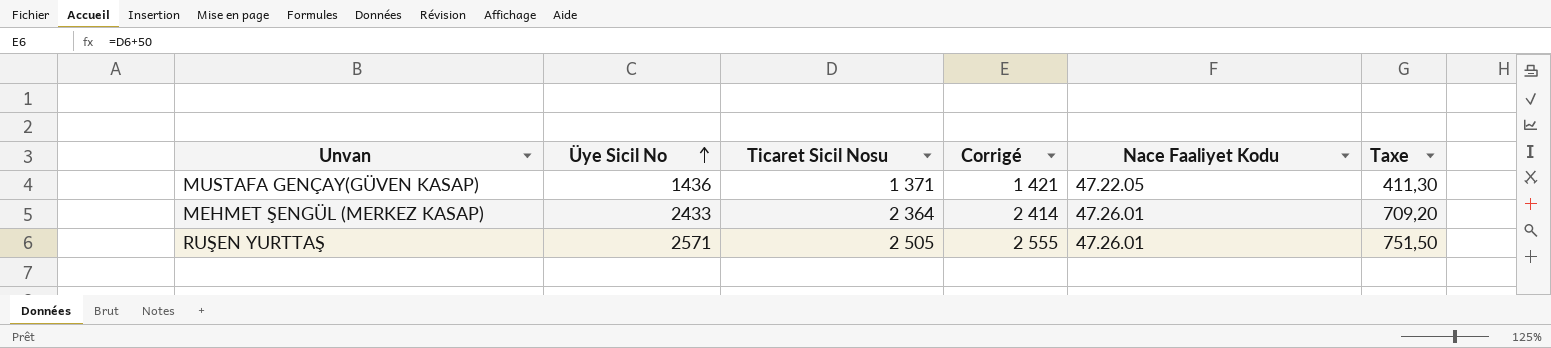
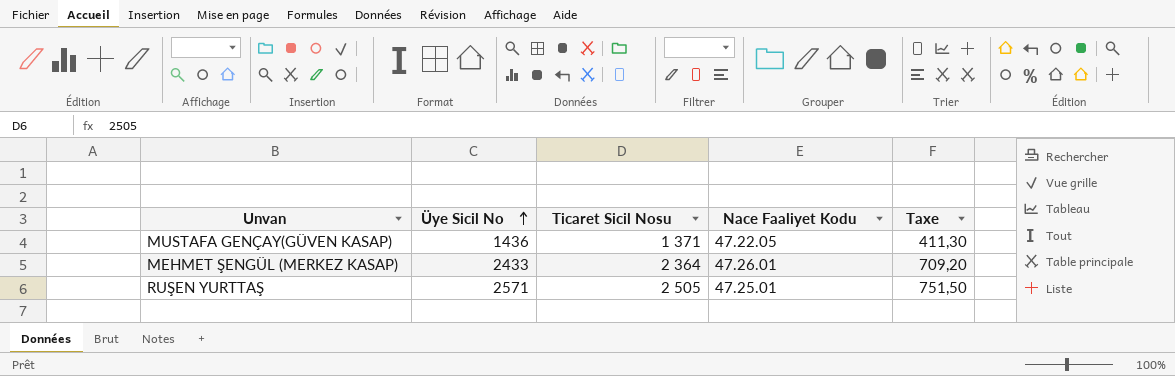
column Corrigé | formula: [Ticaret Sicil Nosu] + 50 -> none
RUŞEN YURTTAŞ | Nace Faaliyet Kodu: 47.26.01 -> 47.25.01

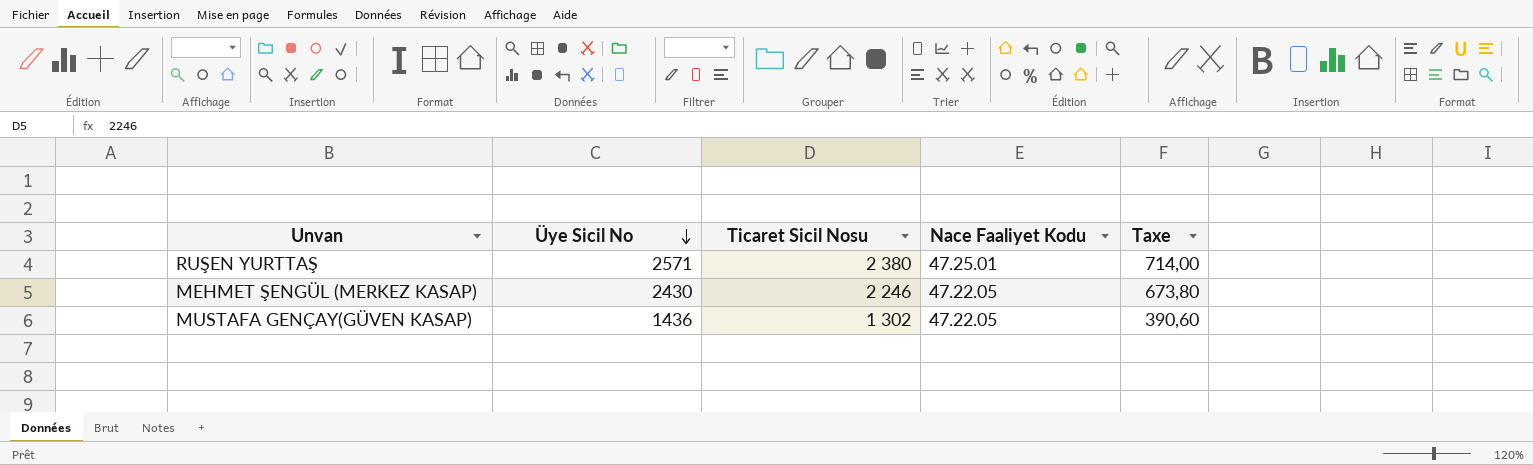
row order: Üye Sicil No ascending -> Üye Sicil No descending
RUŞEN YURTTAŞ | Ticaret Sicil Nosu: 2 505 -> 2 380
RUŞEN YURTTAŞ | Taxe: 751,50 -> 714,00
MEHMET ŞENGÜL (MERKEZ KASAP) | Üye Sicil No: 2433 -> 2430
MEHMET ŞENGÜL (MERKEZ KASAP) | Ticaret Sicil Nosu: 2 364 -> 2 246
MEHMET ŞENGÜL (MERKEZ KASAP) | Nace Faaliyet Kodu: 47.26.01 -> 47.22.05
MEHMET ŞENGÜL (MERKEZ KASAP) | Taxe: 709,20 -> 673,80
MUSTAFA GENÇAY(GÜVEN KASAP) | Ticaret Sicil Nosu: 1 371 -> 1 302
MUSTAFA GENÇAY(GÜVEN KASAP) | Taxe: 411,30 -> 390,60

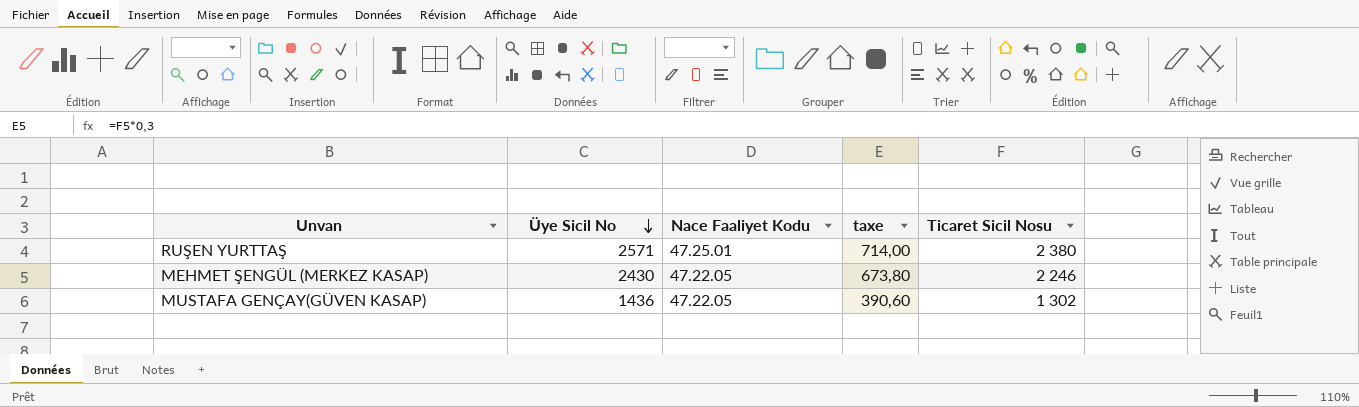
column name: Taxe -> taxe
column Ticaret Sicil Nosu | position: 3 -> 5

